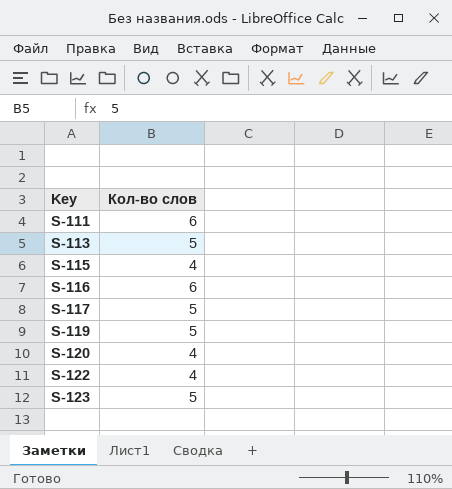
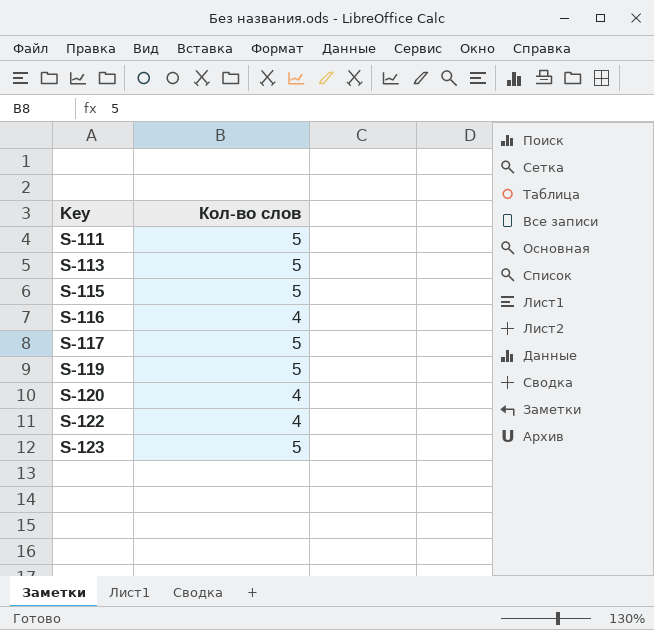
S-111 | Кол-во слов: 6 -> 5
S-115 | Кол-во слов: 4 -> 5
S-116 | Кол-во слов: 6 -> 4

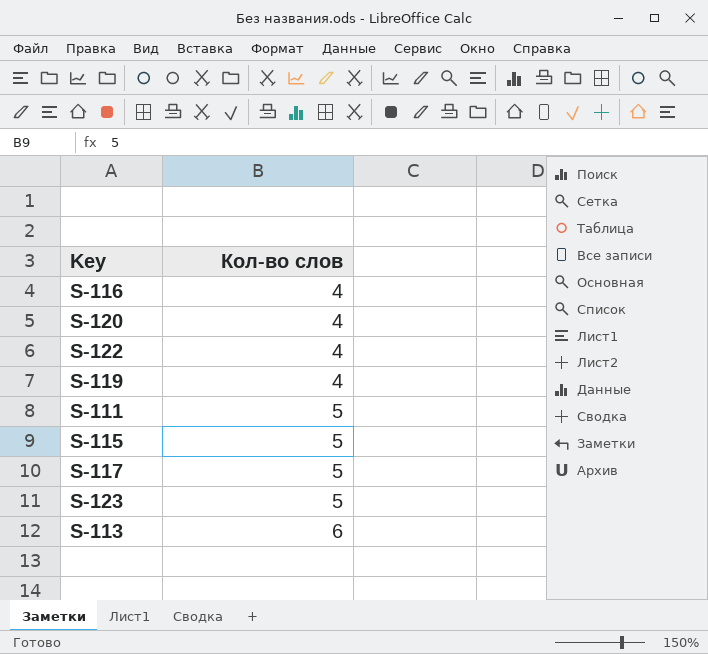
row order: Key ascending -> Кол-во слов ascending
S-119 | Кол-во слов: 5 -> 4
S-113 | Кол-во слов: 5 -> 6

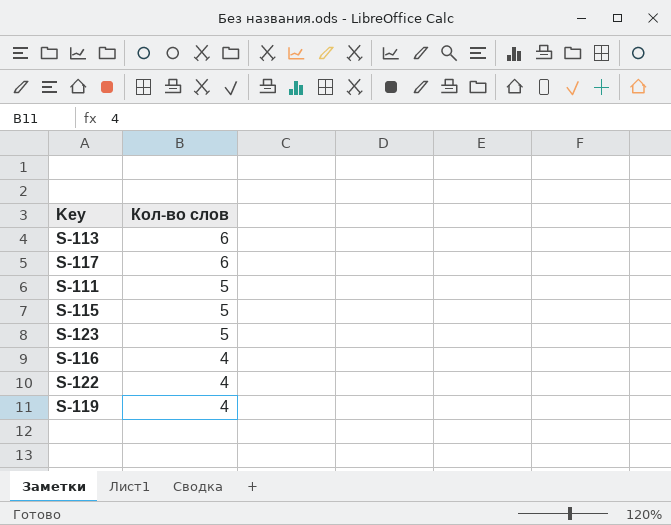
row order: Кол-во слов ascending -> Кол-во слов descending
row S-120: 4 -> none
S-117 | Кол-во слов: 5 -> 6

